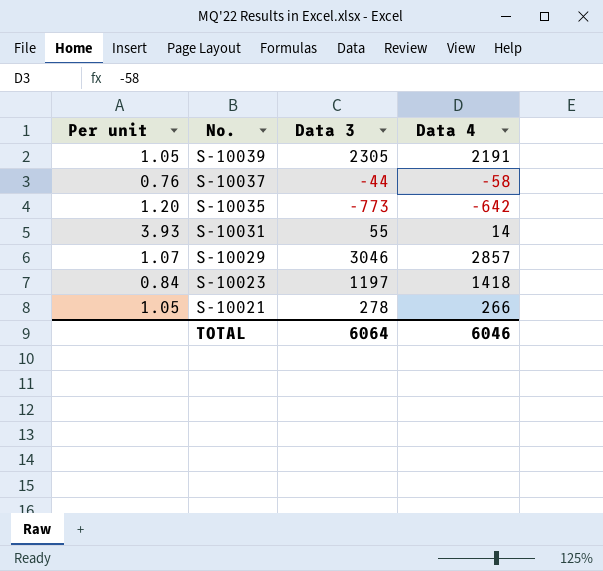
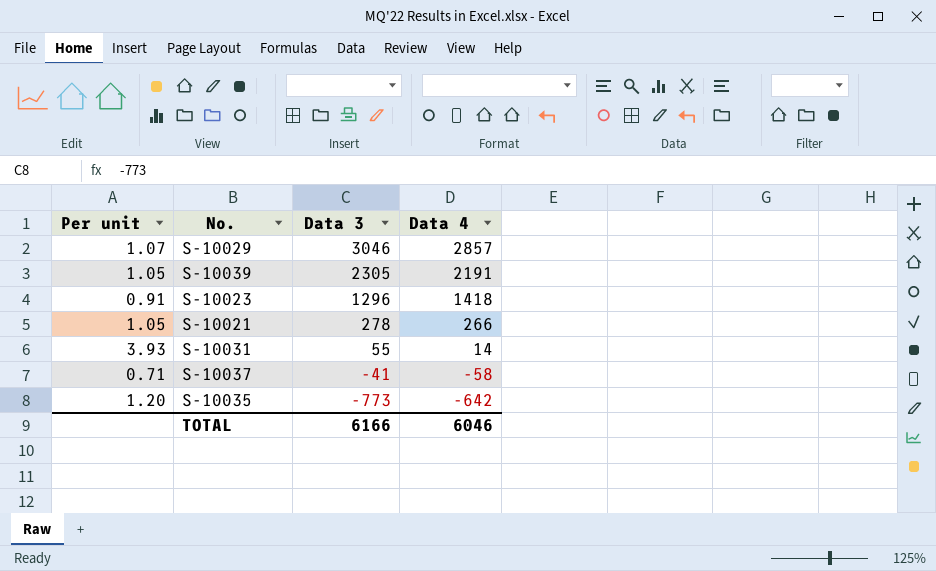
row order: No. descending -> Data 3 descending
S-10023 | Per unit: 0.84 -> 0.91
S-10023 | Data 3: 1197 -> 1296
S-10037 | Per unit: 0.76 -> 0.71
S-10037 | Data 3: -44 -> -41
TOTAL | Data 3: 6064 -> 6166

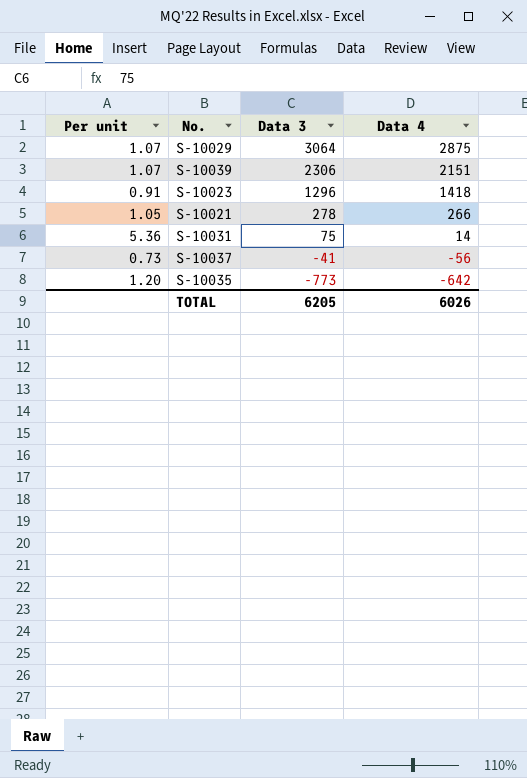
S-10029 | Data 3: 3046 -> 3064
S-10029 | Data 4: 2857 -> 2875
S-10039 | Per unit: 1.05 -> 1.07
S-10039 | Data 3: 2305 -> 2306
S-10039 | Data 4: 2191 -> 2151
S-10031 | Per unit: 3.93 -> 5.36
S-10031 | Data 3: 55 -> 75
S-10037 | Per unit: 0.71 -> 0.73
S-10037 | Data 4: -58 -> -56
TOTAL | Data 3: 6166 -> 6205
TOTAL | Data 4: 6046 -> 6026

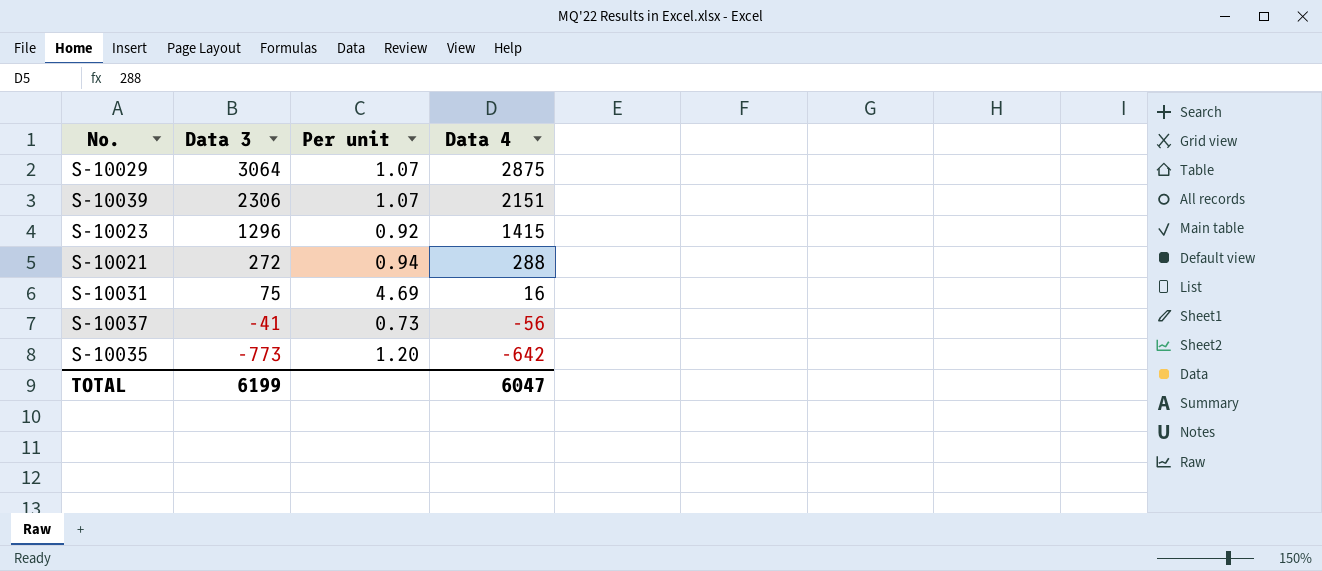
column Per unit | position: 1 -> 3
S-10023 | Per unit: 0.91 -> 0.92
S-10023 | Data 4: 1418 -> 1415
S-10021 | Data 3: 278 -> 272
S-10021 | Per unit: 1.05 -> 0.94
S-10021 | Data 4: 266 -> 288
S-10031 | Per unit: 5.36 -> 4.69
S-10031 | Data 4: 14 -> 16
TOTAL | Data 3: 6205 -> 6199
TOTAL | Data 4: 6026 -> 6047

